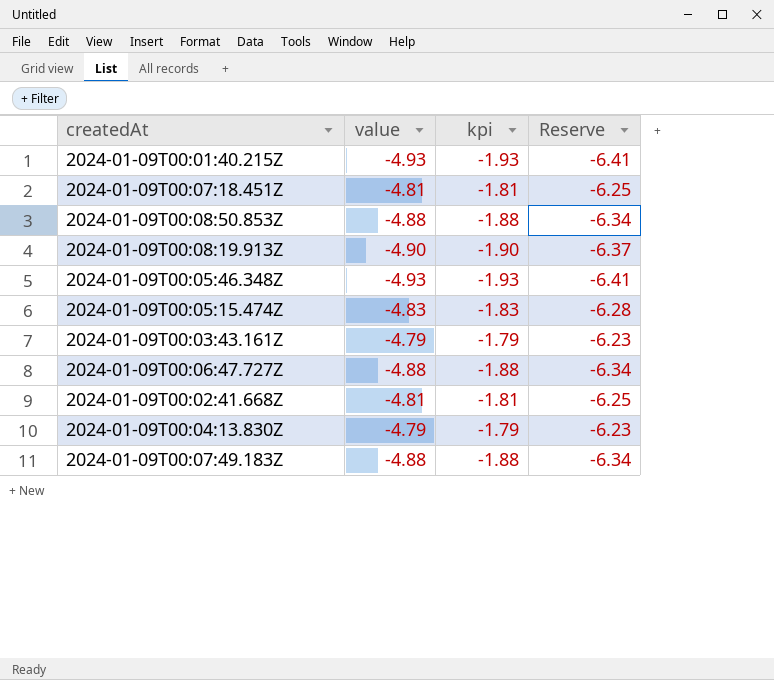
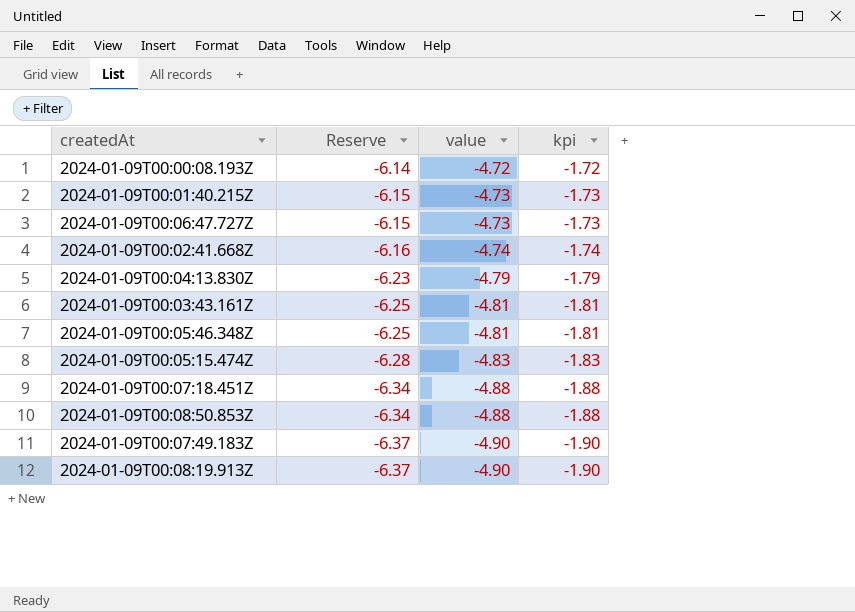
row order: none -> Reserve descending
column Reserve | position: 4 -> 2
row 2024-01-09T00:00:08.193Z: none -> -6.14 | -4.72 | -1.72
2024-01-09T00:01:40.215Z | Reserve: -6.41 -> -6.15
2024-01-09T00:01:40.215Z | value: -4.93 -> -4.73
2024-01-09T00:01:40.215Z | kpi: -1.93 -> -1.73
2024-01-09T00:06:47.727Z | Reserve: -6.34 -> -6.15
2024-01-09T00:06:47.727Z | value: -4.88 -> -4.73
2024-01-09T00:06:47.727Z | kpi: -1.88 -> -1.73
2024-01-09T00:02:41.668Z | Reserve: -6.25 -> -6.16
2024-01-09T00:02:41.668Z | value: -4.81 -> -4.74
2024-01-09T00:02:41.668Z | kpi: -1.81 -> -1.74
2024-01-09T00:03:43.161Z | Reserve: -6.23 -> -6.25
2024-01-09T00:03:43.161Z | value: -4.79 -> -4.81
2024-01-09T00:03:43.161Z | kpi: -1.79 -> -1.81
2024-01-09T00:05:46.348Z | Reserve: -6.41 -> -6.25
2024-01-09T00:05:46.348Z | value: -4.93 -> -4.81
2024-01-09T00:05:46.348Z | kpi: -1.93 -> -1.81
2024-01-09T00:07:18.451Z | Reserve: -6.25 -> -6.34
2024-01-09T00:07:18.451Z | value: -4.81 -> -4.88
2024-01-09T00:07:18.451Z | kpi: -1.81 -> -1.88
2024-01-09T00:07:49.183Z | Reserve: -6.34 -> -6.37
2024-01-09T00:07:49.183Z | value: -4.88 -> -4.90
2024-01-09T00:07:49.183Z | kpi: -1.88 -> -1.90

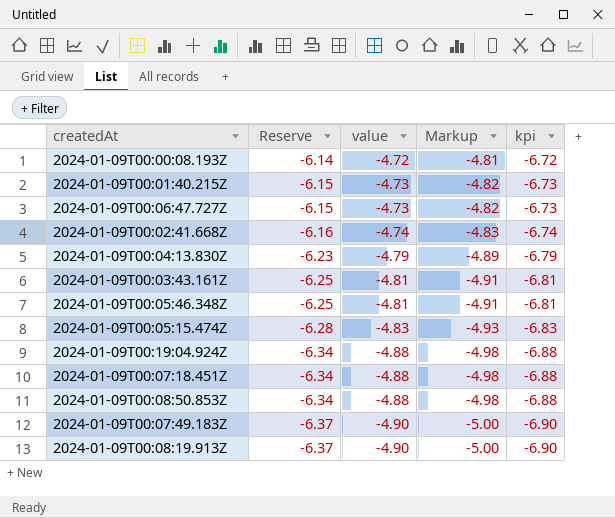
column Markup | formula: none -> [value] * 1.02
column kpi | formula: [value] + 3 -> [value] - 2
row 2024-01-09T00:19:04.924Z: none -> -6.34 | -4.88 | -4.98 | -6.88

